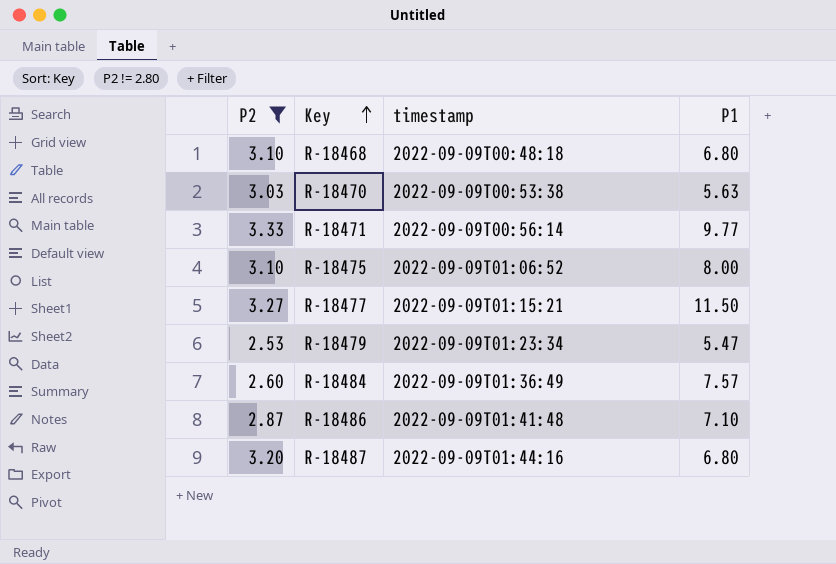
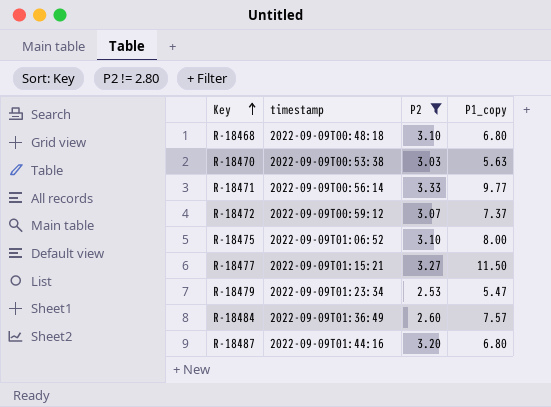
column P2 | position: 1 -> 3
column name: P1 -> P1_copy
row R-18486: 2.87 | 2022-09-09T01:41:48 | 7.10 -> none
row R-18472: none -> 2022-09-09T00:59:12 | 3.07 | 7.37

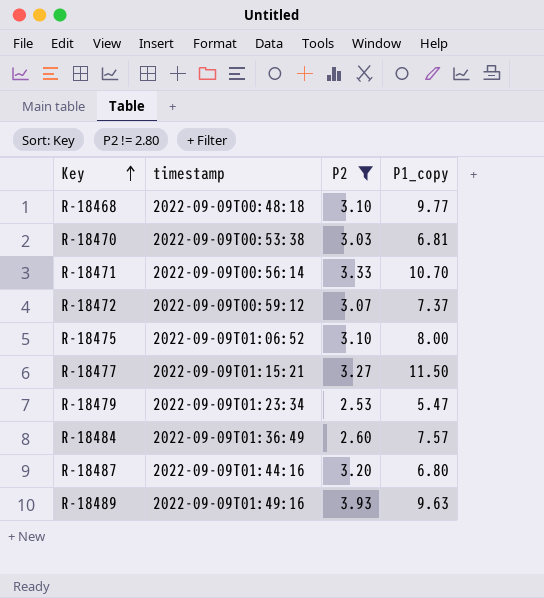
R-18468 | P1_copy: 6.80 -> 9.77
R-18470 | P1_copy: 5.63 -> 6.81
R-18471 | P1_copy: 9.77 -> 10.70
row R-18489: none -> 2022-09-09T01:49:16 | 3.93 | 9.63

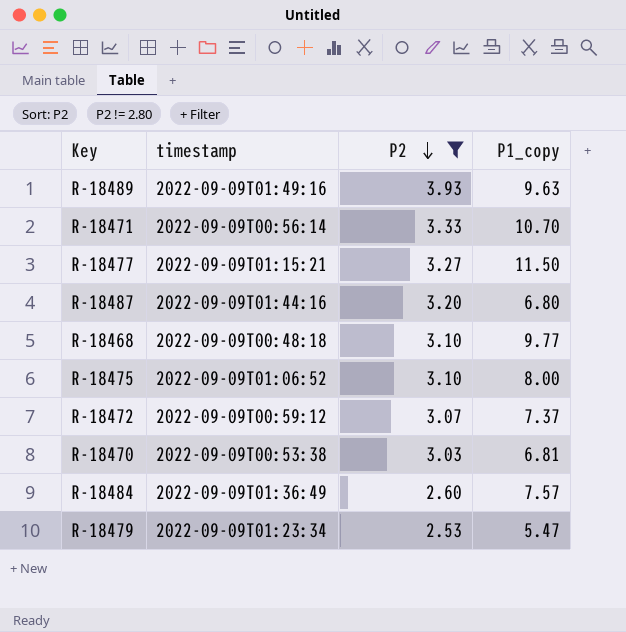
row order: Key ascending -> P2 descending

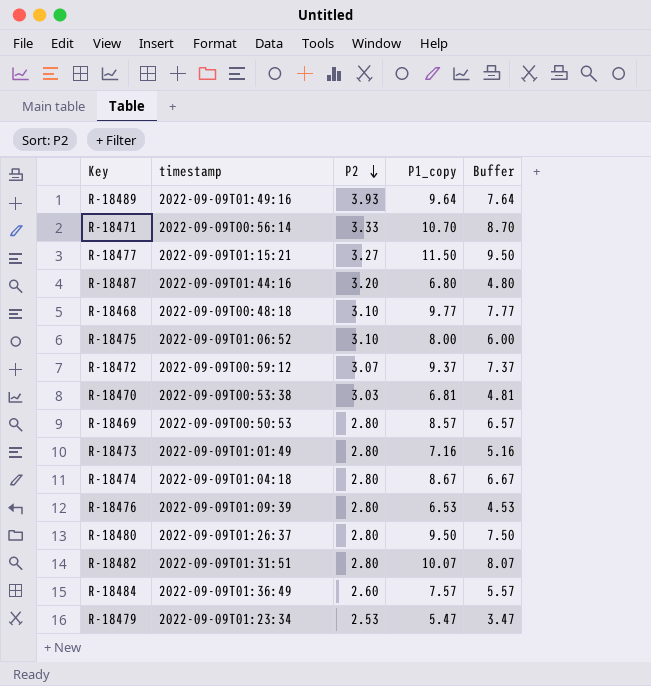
filter: P2 != 2.80 -> none
column Buffer | formula: none -> [P1_copy] - 2
R-18489 | P1_copy: 9.63 -> 9.64
R-18472 | P1_copy: 7.37 -> 9.37

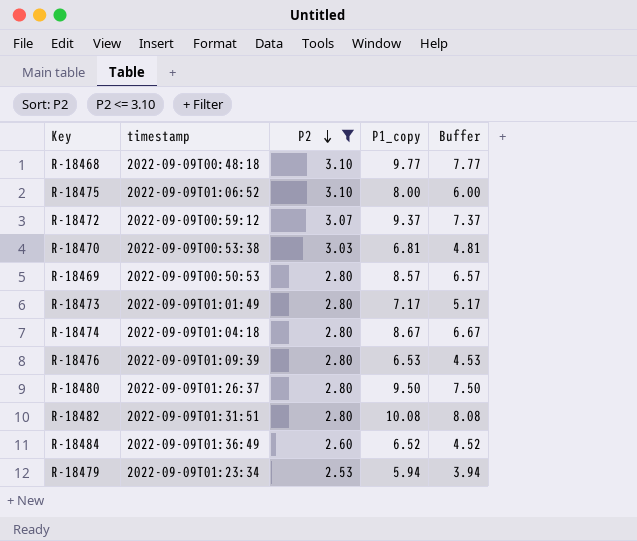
filter: none -> P2 <= 3.10
R-18473 | P1_copy: 7.16 -> 7.17
R-18473 | Buffer: 5.16 -> 5.17
R-18482 | P1_copy: 10.07 -> 10.08
R-18482 | Buffer: 8.07 -> 8.08
R-18484 | P1_copy: 7.57 -> 6.52
R-18484 | Buffer: 5.57 -> 4.52
R-18479 | P1_copy: 5.47 -> 5.94
R-18479 | Buffer: 3.47 -> 3.94

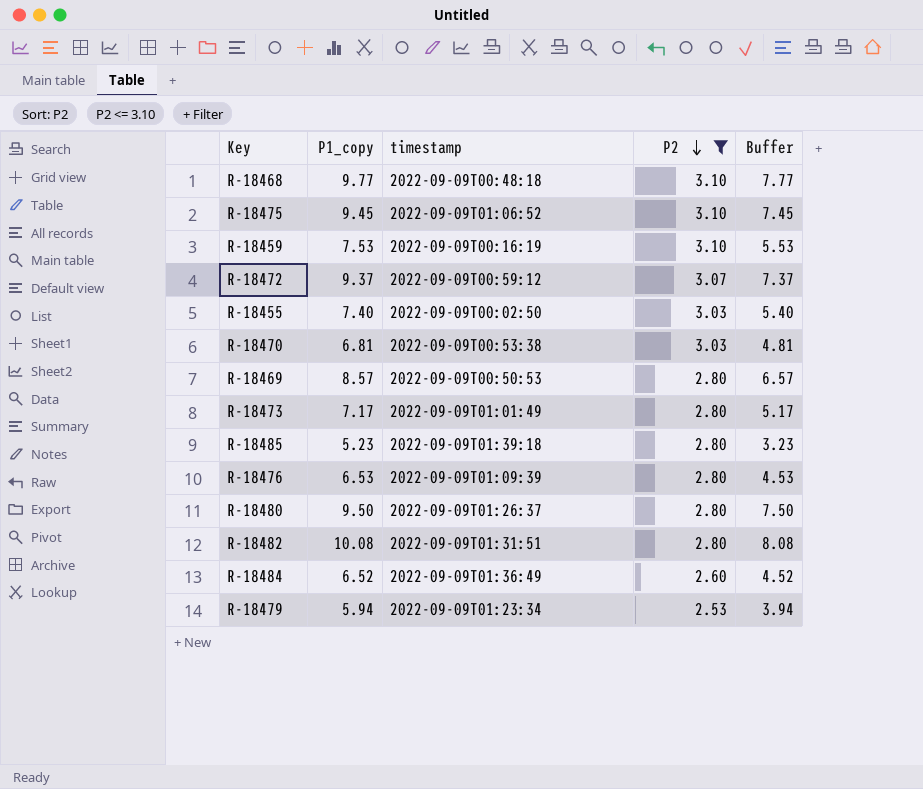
column P1_copy | position: 4 -> 2
row R-18474: 2022-09-09T01:04:18 | 2.80 | 8.67 | 6.67 -> none
R-18475 | P1_copy: 8.00 -> 9.45
R-18475 | Buffer: 6.00 -> 7.45
row R-18459: none -> 7.53 | 2022-09-09T00:16:19 | 3.10 | 5.53
row R-18455: none -> 7.40 | 2022-09-09T00:02:50 | 3.03 | 5.40
row R-18485: none -> 5.23 | 2022-09-09T01:39:18 | 2.80 | 3.23

